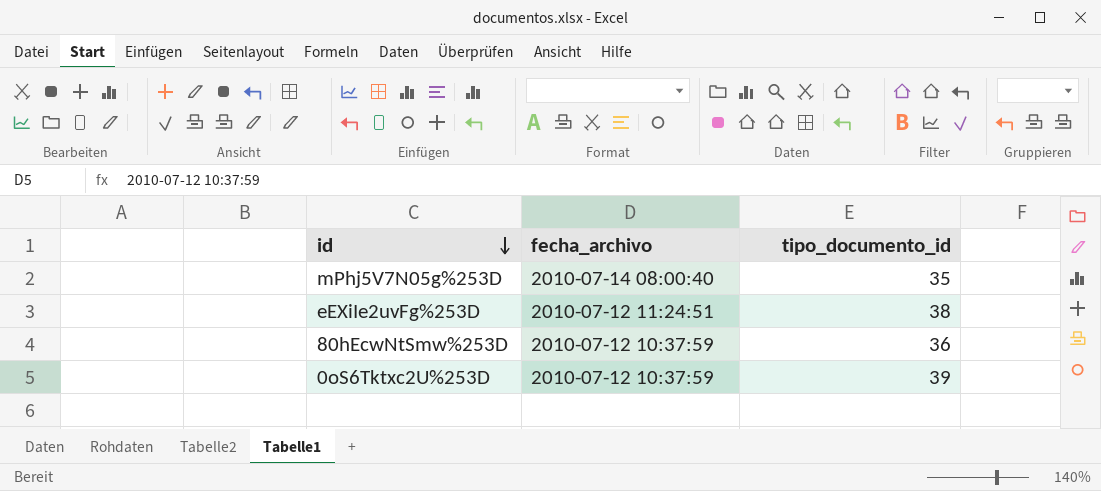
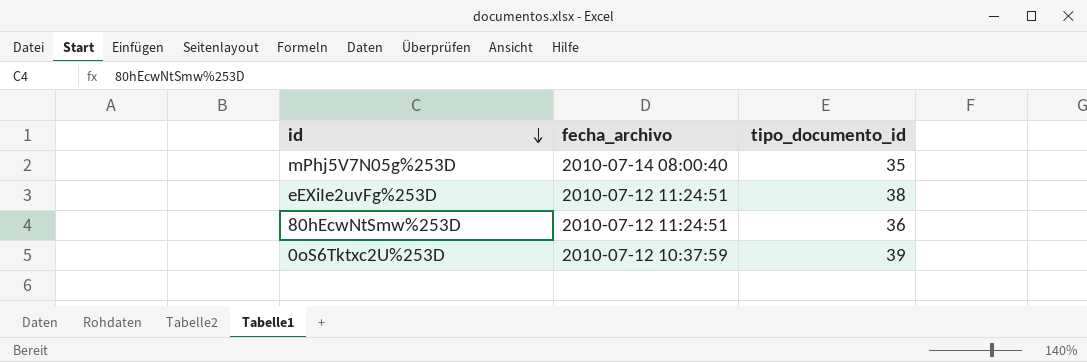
80hEcwNtSmw%253D | fecha_archivo: 2010-07-12 10:37:59 -> 2010-07-12 11:24:51

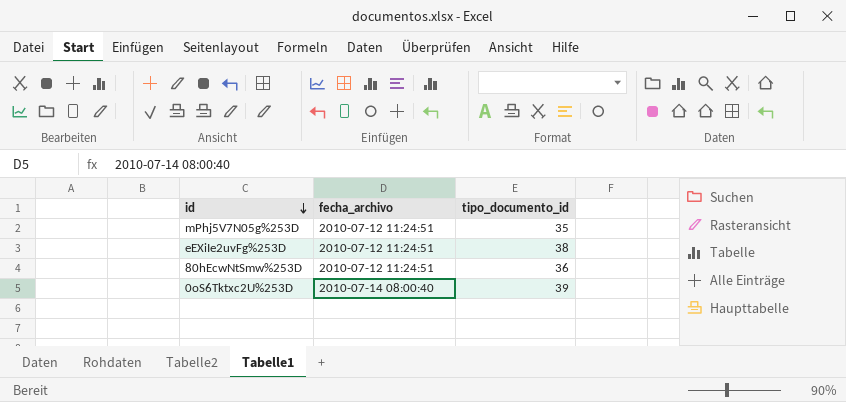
mPhj5V7N05g%253D | fecha_archivo: 2010-07-14 08:00:40 -> 2010-07-12 11:24:51
0oS6Tktxc2U%253D | fecha_archivo: 2010-07-12 10:37:59 -> 2010-07-14 08:00:40

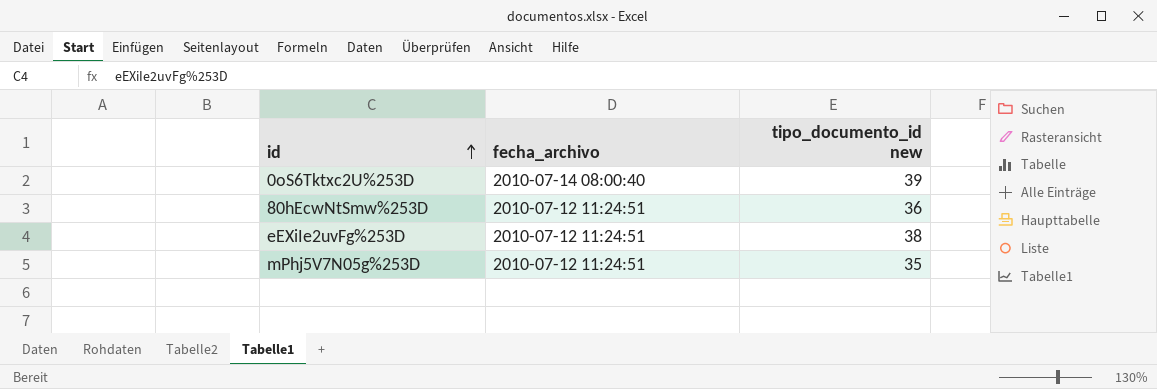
row order: id descending -> id ascending
column name: tipo_documento_id -> tipo_documento_id new

